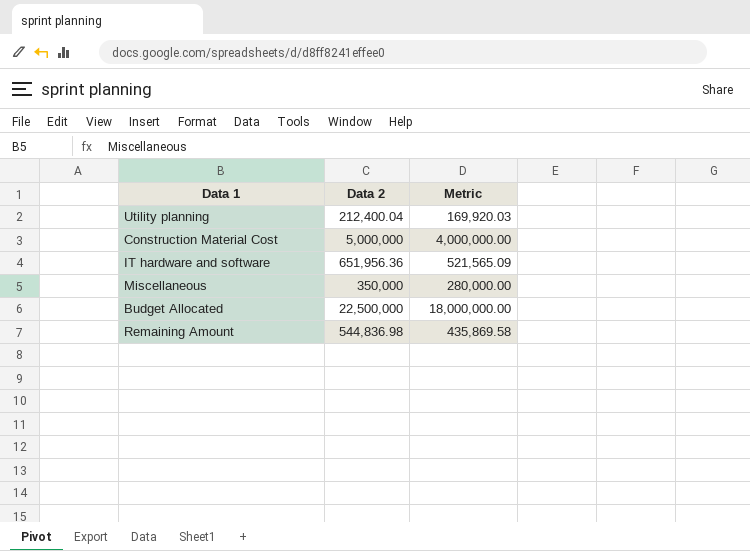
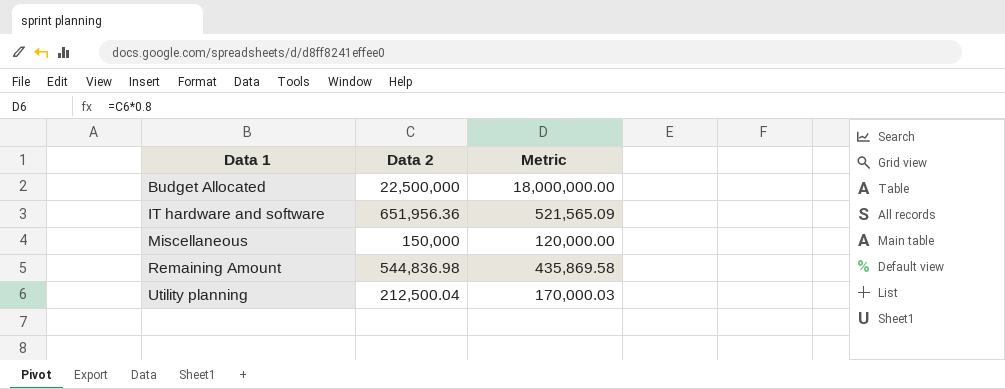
row order: none -> Data 1 ascending
row Construction Material Cost: 5,000,000 | 4,000,000.00 -> none
Miscellaneous | Data 2: 350,000 -> 150,000
Miscellaneous | Metric: 280,000.00 -> 120,000.00
Utility planning | Data 2: 212,400.04 -> 212,500.04
Utility planning | Metric: 169,920.03 -> 170,000.03

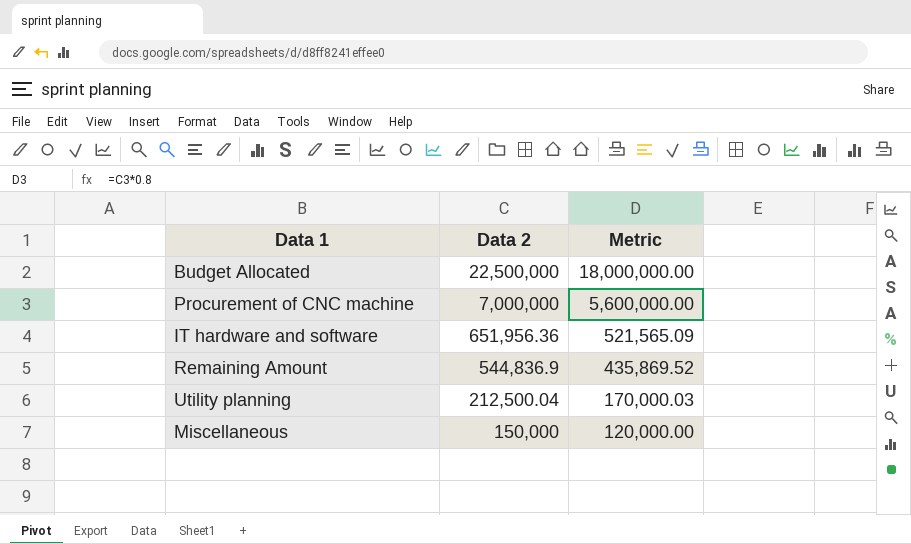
row order: Data 1 ascending -> Data 2 descending
row Procurement of CNC machine: none -> 7,000,000 | 5,600,000.00
Remaining Amount | Data 2: 544,836.98 -> 544,836.9
Remaining Amount | Metric: 435,869.58 -> 435,869.52

